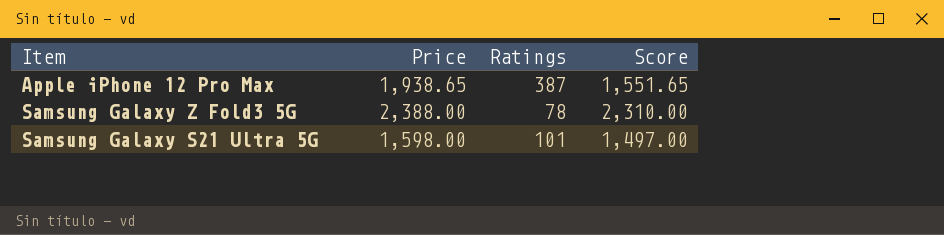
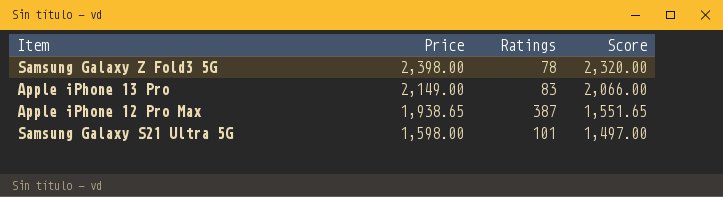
row order: none -> Price descending
Samsung Galaxy Z Fold3 5G | Price: 2,388.00 -> 2,398.00
Samsung Galaxy Z Fold3 5G | Score: 2,310.00 -> 2,320.00
row Apple iPhone 13 Pro: none -> 2,149.00 | 83 | 2,066.00

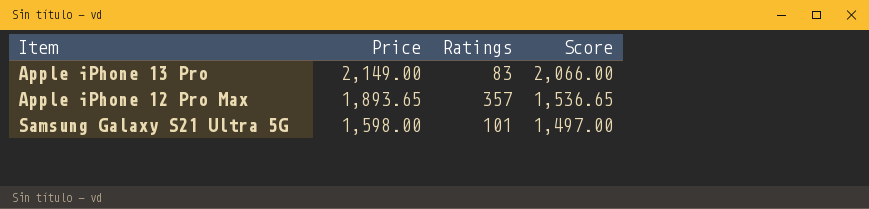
row Samsung Galaxy Z Fold3 5G: 2,398.00 | 78 | 2,320.00 -> none
Apple iPhone 12 Pro Max | Price: 1,938.65 -> 1,893.65
Apple iPhone 12 Pro Max | Ratings: 387 -> 357
Apple iPhone 12 Pro Max | Score: 1,551.65 -> 1,536.65

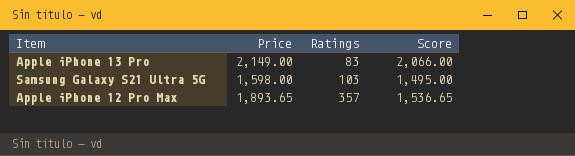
row order: Price descending -> Ratings ascending
Samsung Galaxy S21 Ultra 5G | Ratings: 101 -> 103
Samsung Galaxy S21 Ultra 5G | Score: 1,497.00 -> 1,495.00

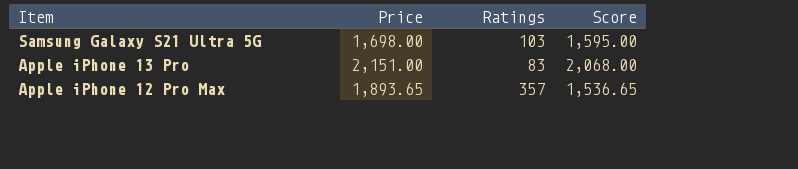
row order: Ratings ascending -> Item descending
Samsung Galaxy S21 Ultra 5G | Price: 1,598.00 -> 1,698.00
Samsung Galaxy S21 Ultra 5G | Score: 1,495.00 -> 1,595.00
Apple iPhone 13 Pro | Price: 2,149.00 -> 2,151.00
Apple iPhone 13 Pro | Score: 2,066.00 -> 2,068.00

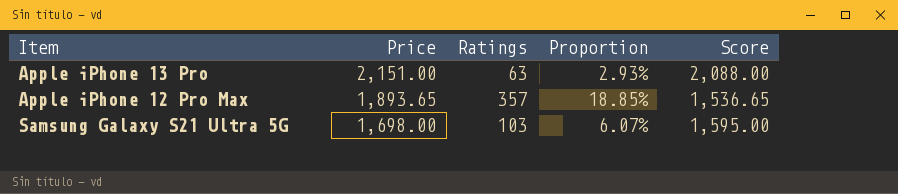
row order: Item descending -> Price descending
column Proportion | formula: none -> [Ratings] / [Price]
Apple iPhone 13 Pro | Ratings: 83 -> 63
Apple iPhone 13 Pro | Score: 2,068.00 -> 2,088.00

